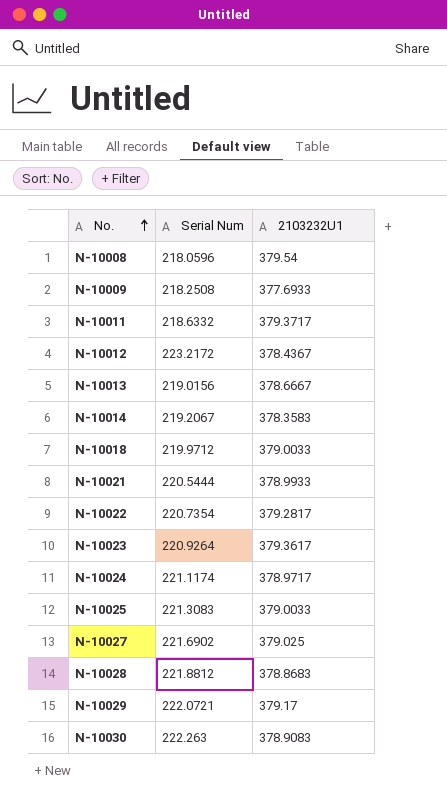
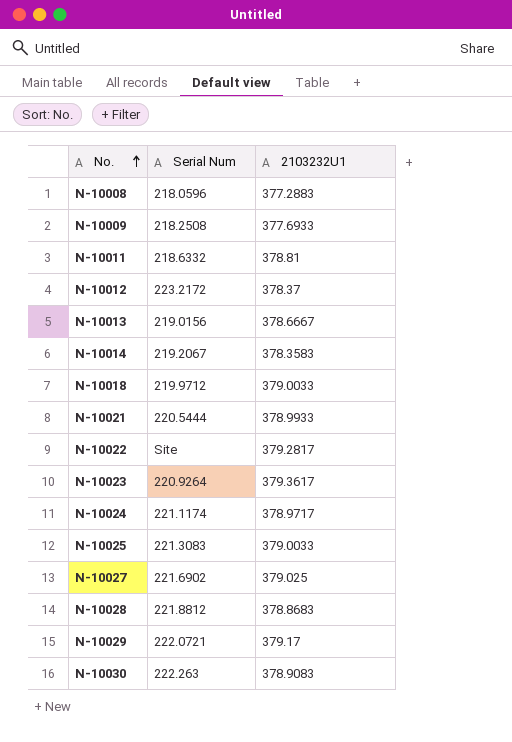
N-10008 | 2103232U1: 379.54 -> 377.2883
N-10011 | 2103232U1: 379.3717 -> 378.81
N-10012 | 2103232U1: 378.4367 -> 378.37
N-10022 | Serial Num: 220.7354 -> Site

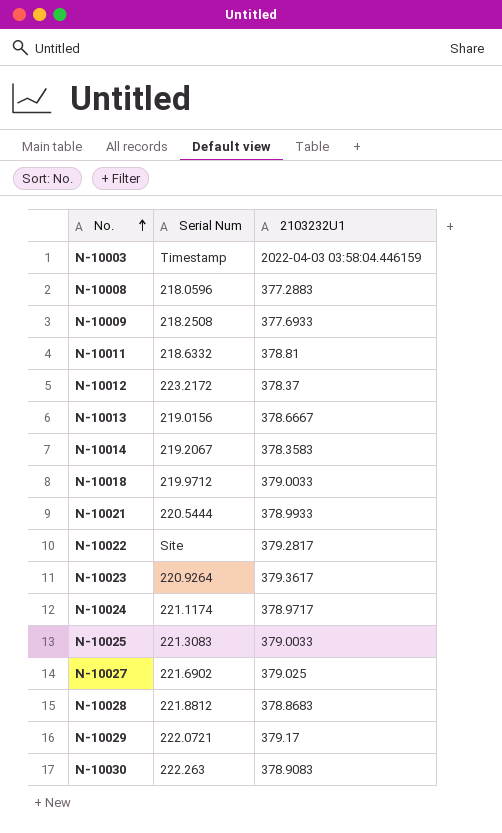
row N-10003: none -> Timestamp | 2022-04-03 03:58:04.446159

